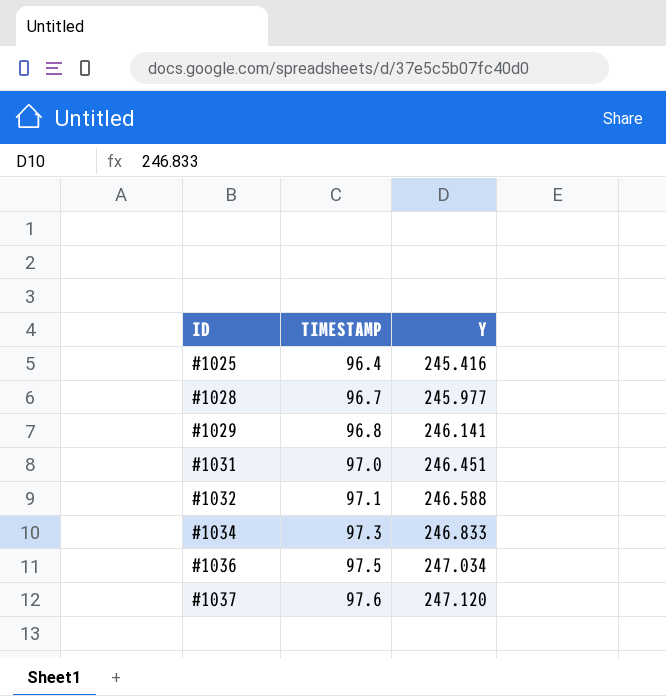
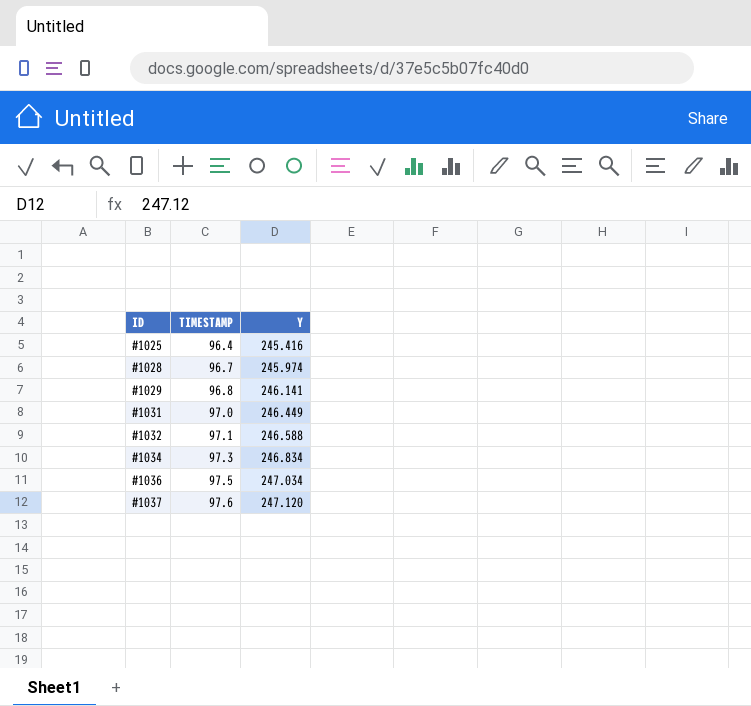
#1028 | Y: 245.977 -> 245.974
#1031 | Y: 246.451 -> 246.449
#1034 | Y: 246.833 -> 246.834

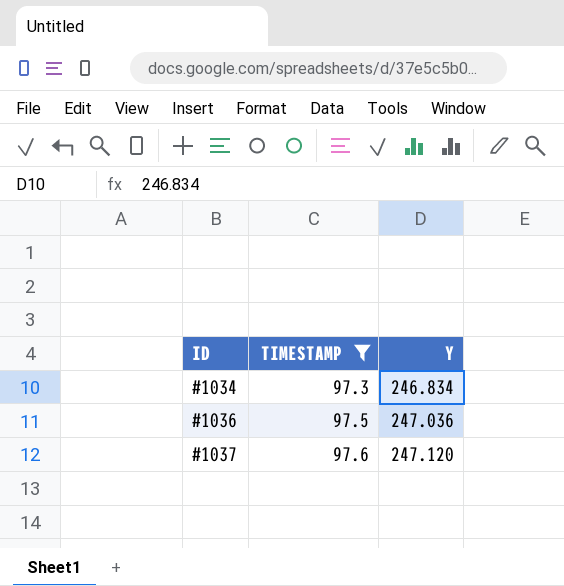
filter: none -> TIMESTAMP >= 97.3
#1036 | Y: 247.034 -> 247.036

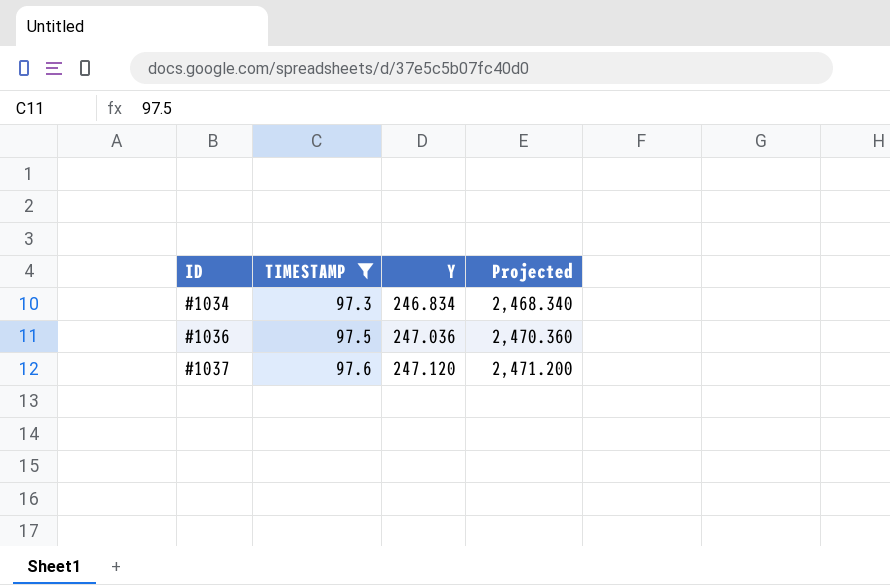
column Projected | formula: none -> [Y] * 10

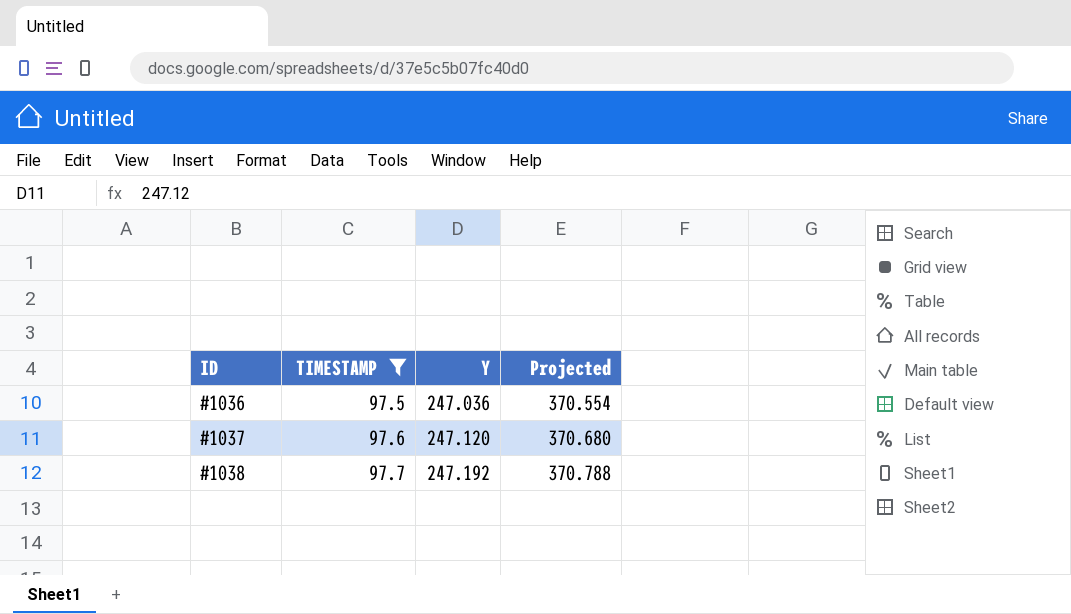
column Projected | formula: [Y] * 10 -> [Y] * 1.5
row #1034: 97.3 | 246.834 | 2,468.340 -> none
row #1038: none -> 97.7 | 247.192 | 370.788

